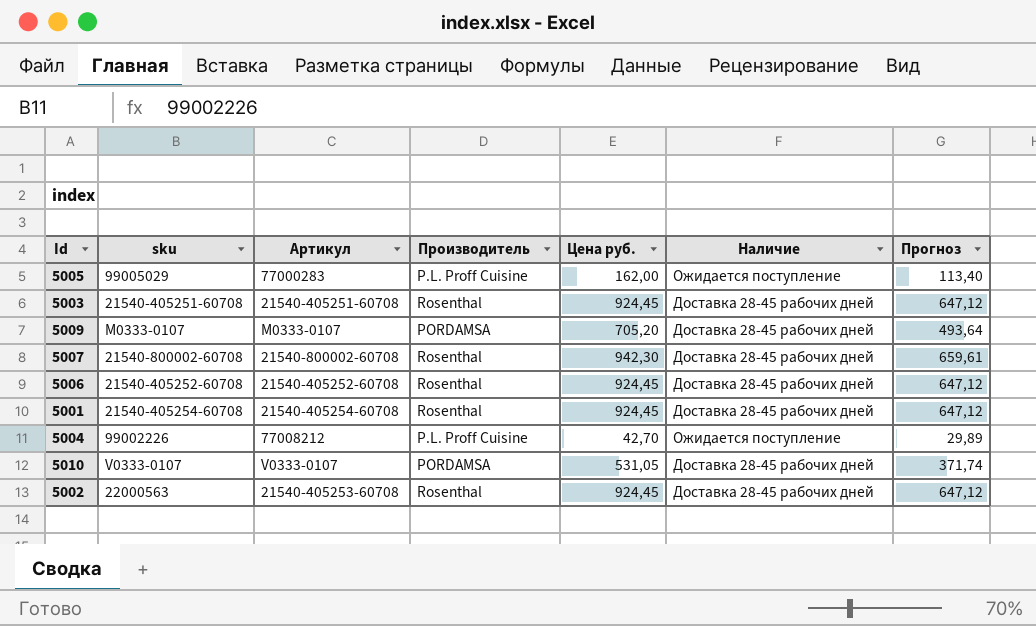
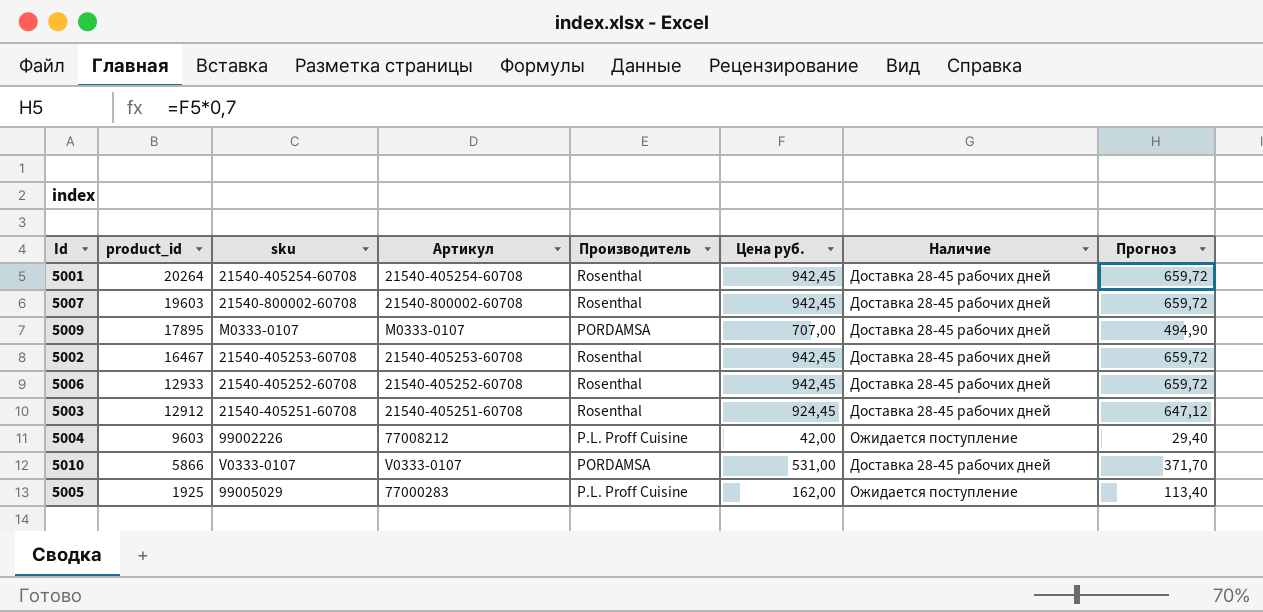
row order: none -> product_id descending
column product_id | position: none -> 2
5001 | Цена руб.: 924,45 -> 942,45
5001 | Прогноз: 647,12 -> 659,72
5007 | Цена руб.: 942,30 -> 942,45
5007 | Прогноз: 659,61 -> 659,72
5009 | Цена руб.: 705,20 -> 707,00
5009 | Прогноз: 493,64 -> 494,90
5002 | sku: 22000563 -> 21540-405253-60708
5002 | Цена руб.: 924,45 -> 942,45
5002 | Прогноз: 647,12 -> 659,72
5006 | Цена руб.: 924,45 -> 942,45
5006 | Прогноз: 647,12 -> 659,72
5004 | Цена руб.: 42,70 -> 42,00
5004 | Прогноз: 29,89 -> 29,40
5010 | Цена руб.: 531,05 -> 531,00
5010 | Прогноз: 371,74 -> 371,70

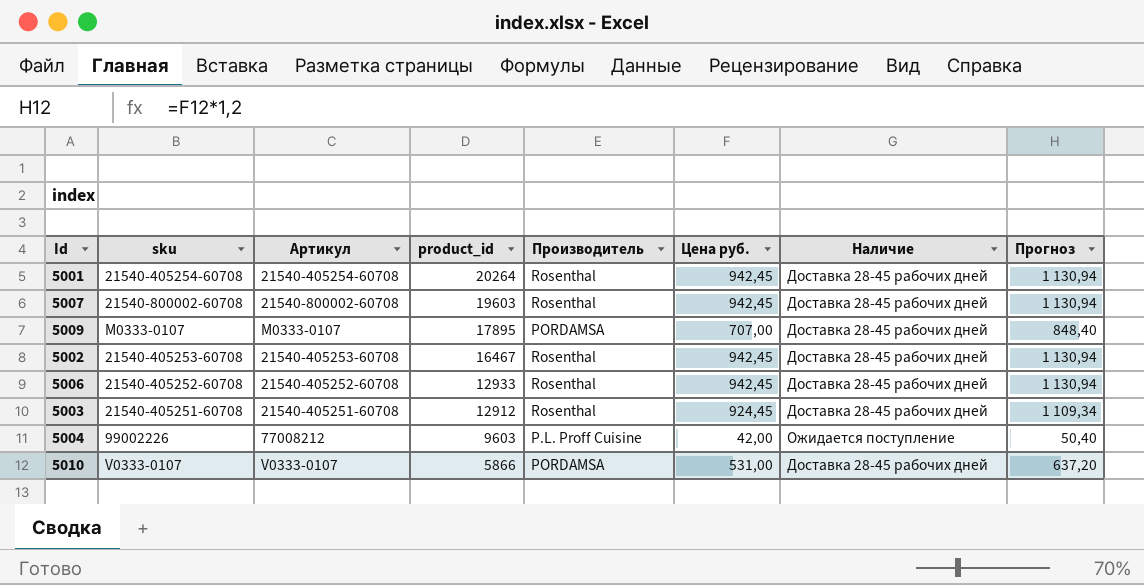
column product_id | position: 2 -> 4
column Прогноз | formula: [Цена руб.] * 0,7 -> [Цена руб.] * 1,2
row 5005: 1925 | 99005029 | 77000283 | P.L. Proff Cuisine | 162,00 | Ожидается поступление | 113,40 -> none

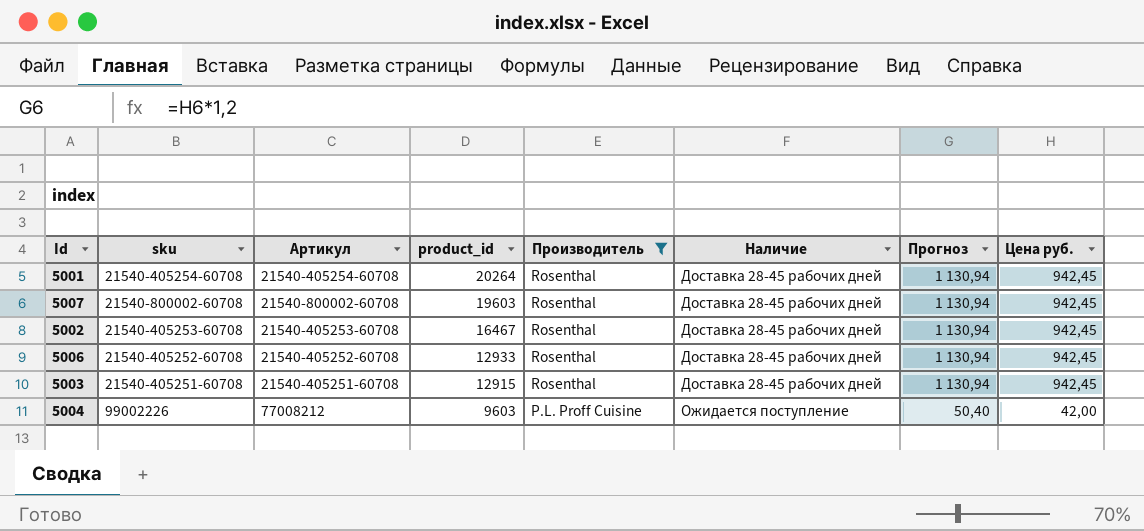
filter: none -> Производитель != PORDAMSA
column Цена руб. | position: 6 -> 8
5003 | product_id: 12912 -> 12915
5003 | Прогноз: 1 109,34 -> 1 130,94
5003 | Цена руб.: 924,45 -> 942,45

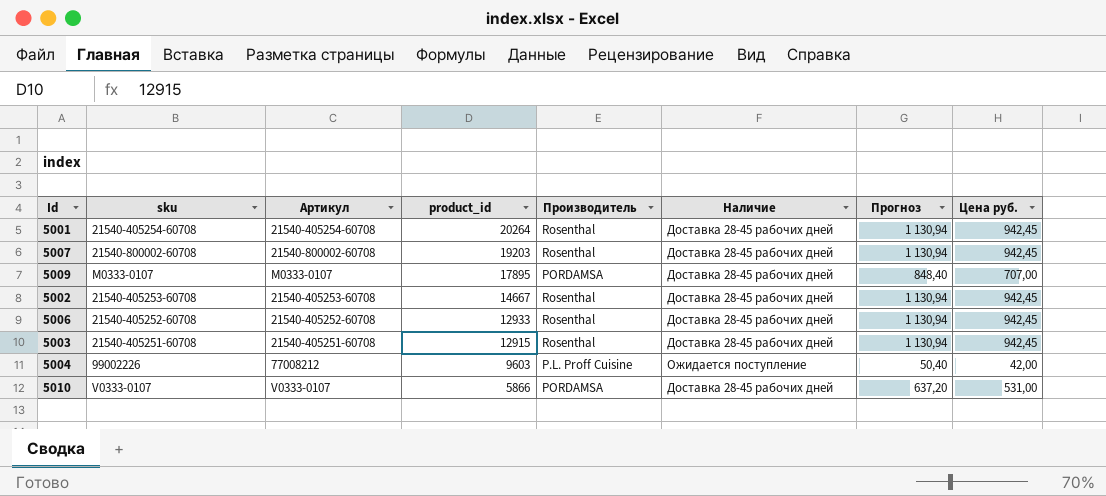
filter: Производитель != PORDAMSA -> none
5007 | product_id: 19603 -> 19203
5002 | product_id: 16467 -> 14667

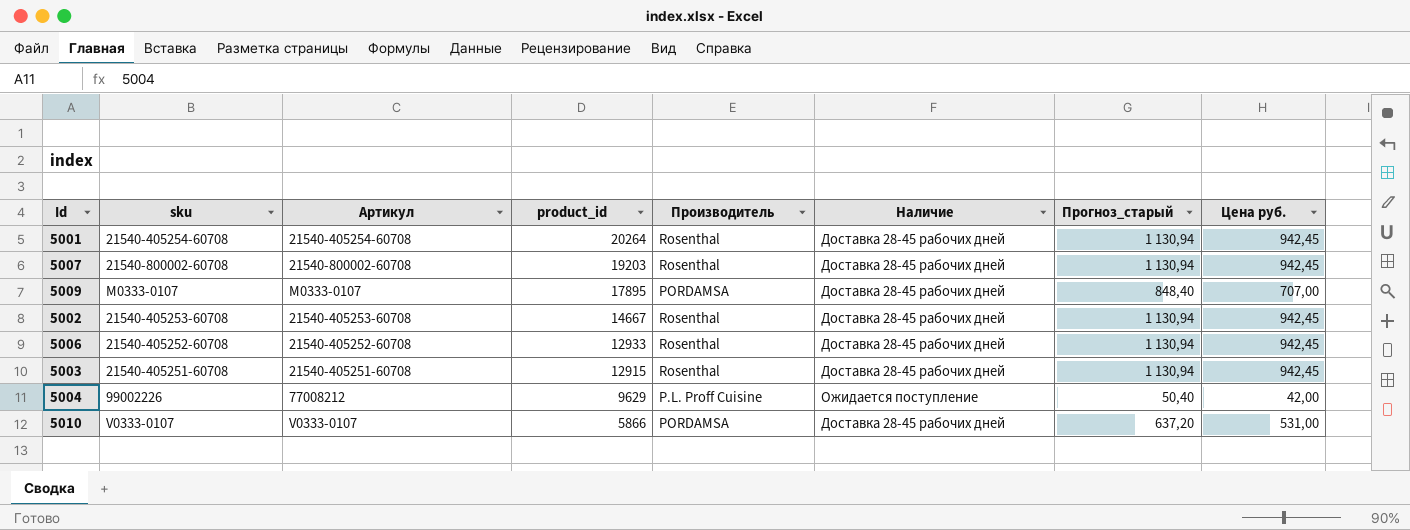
column name: Прогноз -> Прогноз_старый
5004 | product_id: 9603 -> 9629

